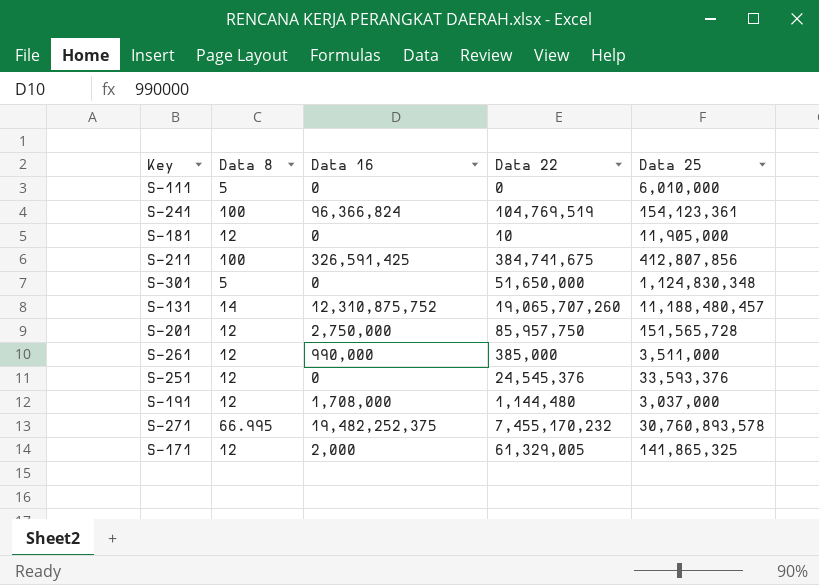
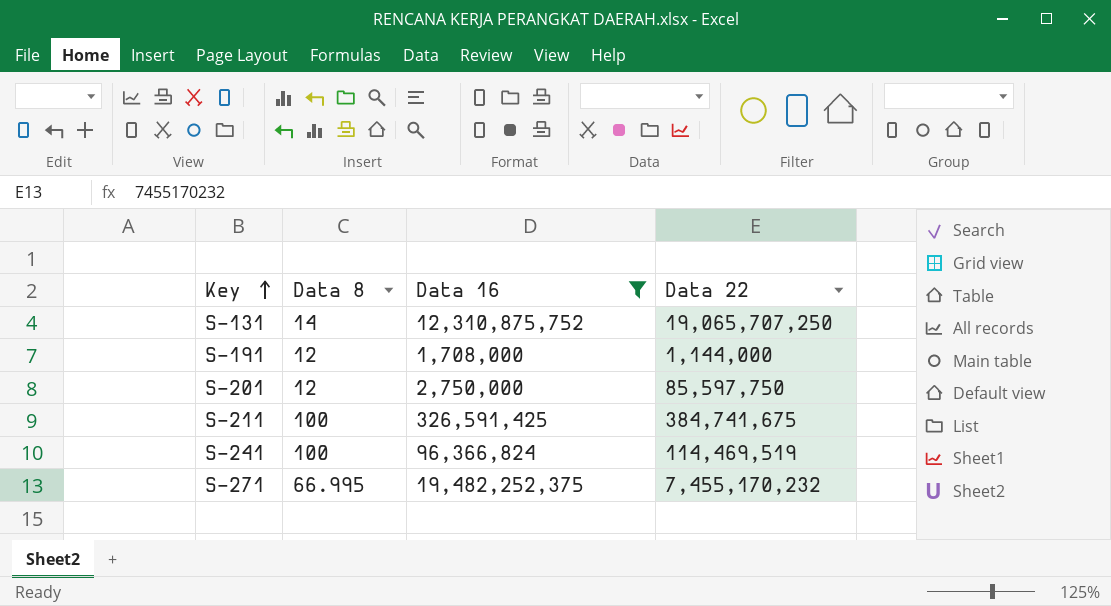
filter: none -> Data 16 >= 1,708,000
row order: none -> Key ascending
column Data 25 | position: 5 -> none
S-131 | Data 22: 19,065,707,260 -> 19,065,707,250
S-191 | Data 22: 1,144,480 -> 1,144,000
S-201 | Data 22: 85,957,750 -> 85,597,750
S-241 | Data 22: 104,769,519 -> 114,469,519

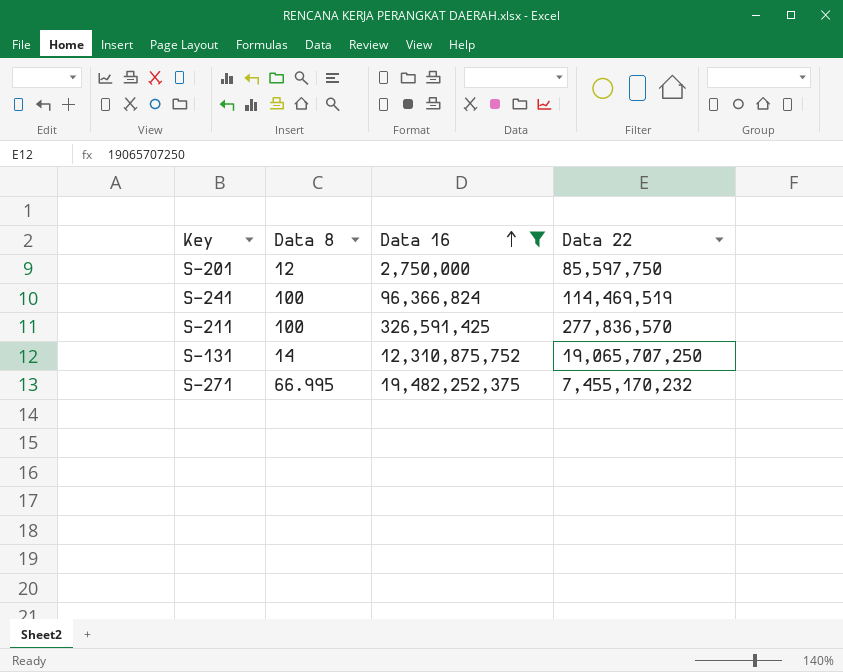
row order: Key ascending -> Data 16 ascending
row S-191: 12 | 1,708,000 | 1,144,000 -> none
S-211 | Data 22: 384,741,675 -> 277,836,570

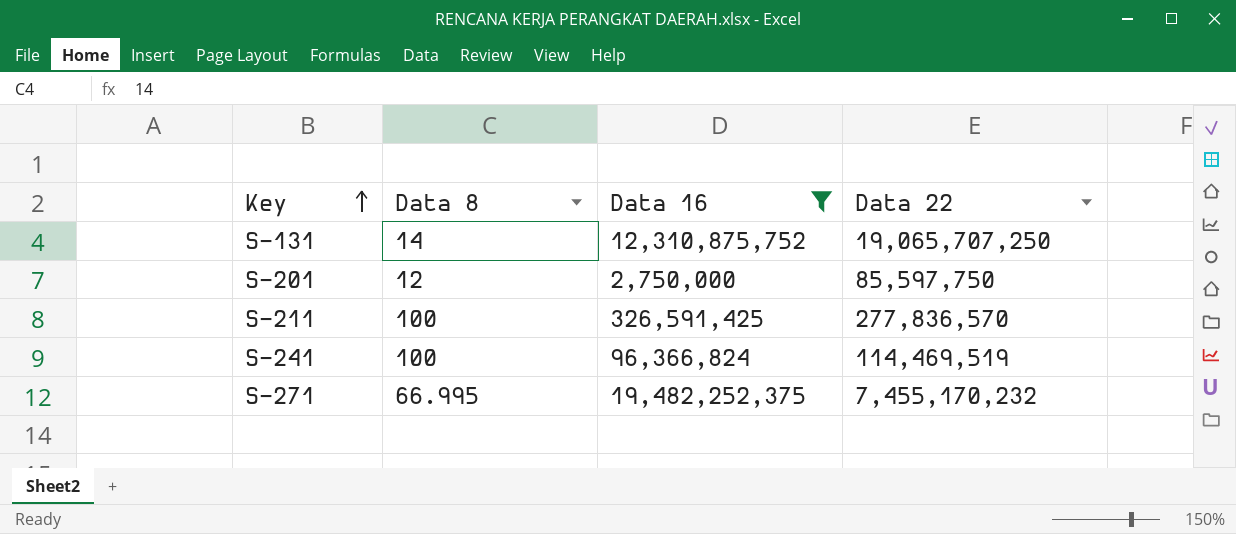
row order: Data 16 ascending -> Key ascending

